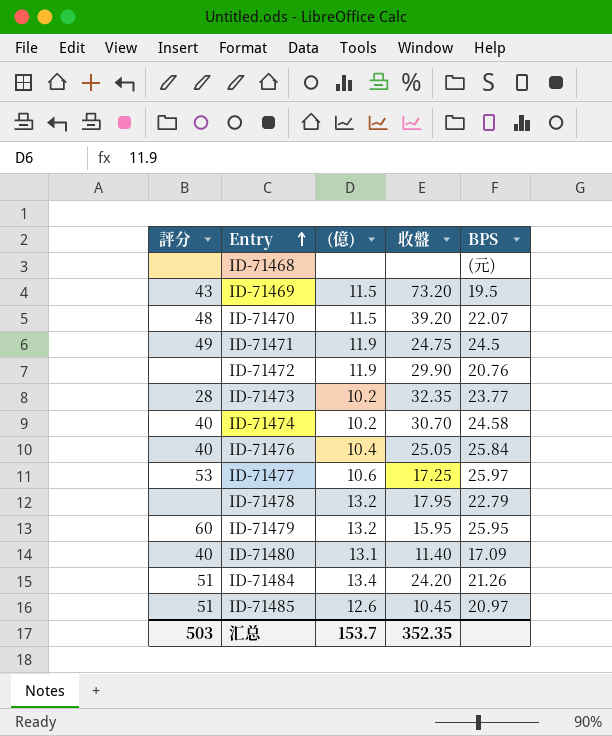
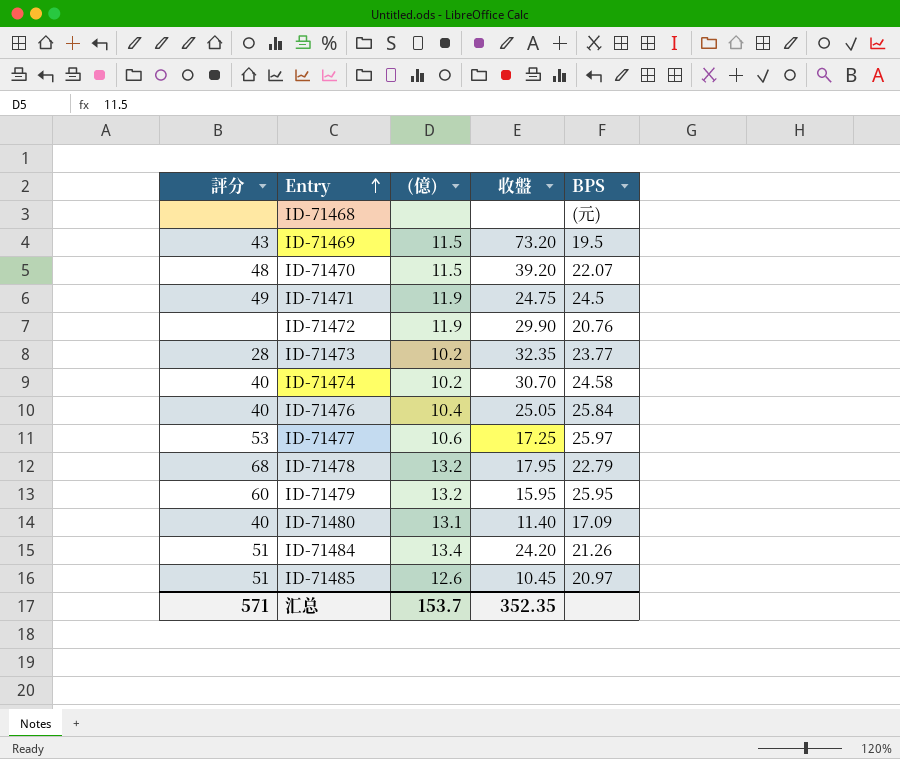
ID-71478 | 評分: none -> 68
汇总 | 評分: 503 -> 571

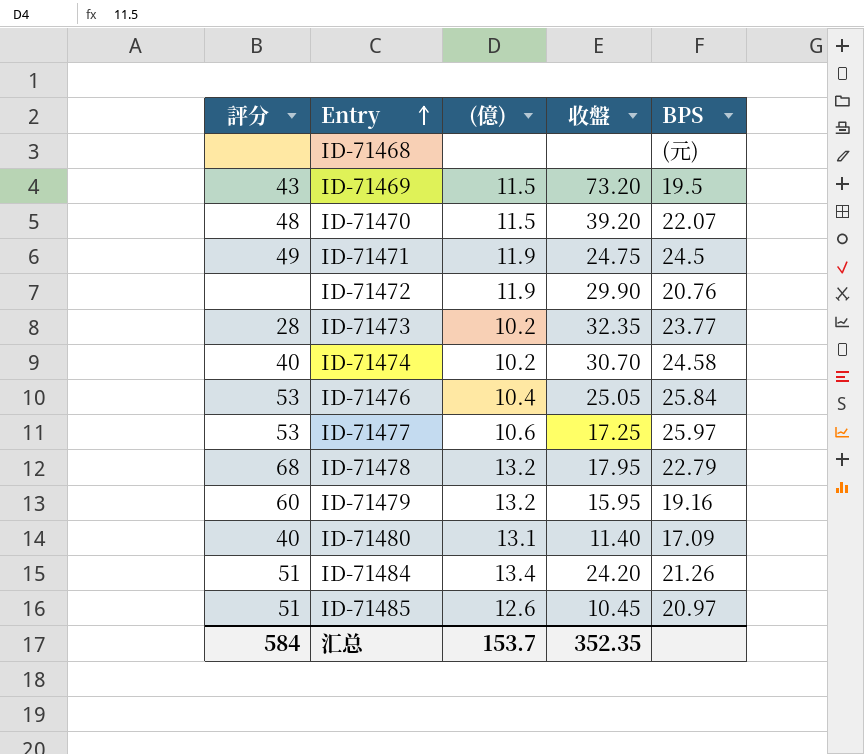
ID-71476 | 評分: 40 -> 53
ID-71479 | BPS: 25.95 -> 19.16
汇总 | 評分: 571 -> 584

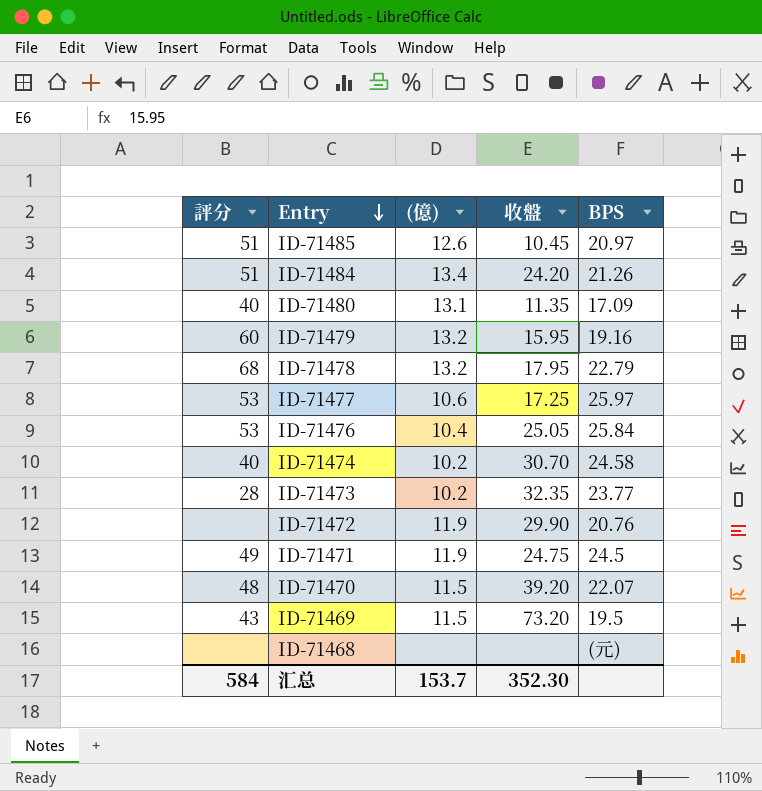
row order: Entry ascending -> Entry descending
ID-71480 | 收盤: 11.40 -> 11.35
汇总 | 收盤: 352.35 -> 352.30

